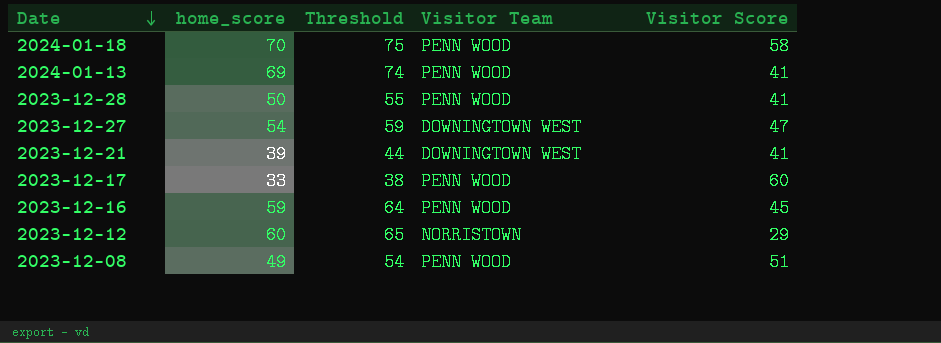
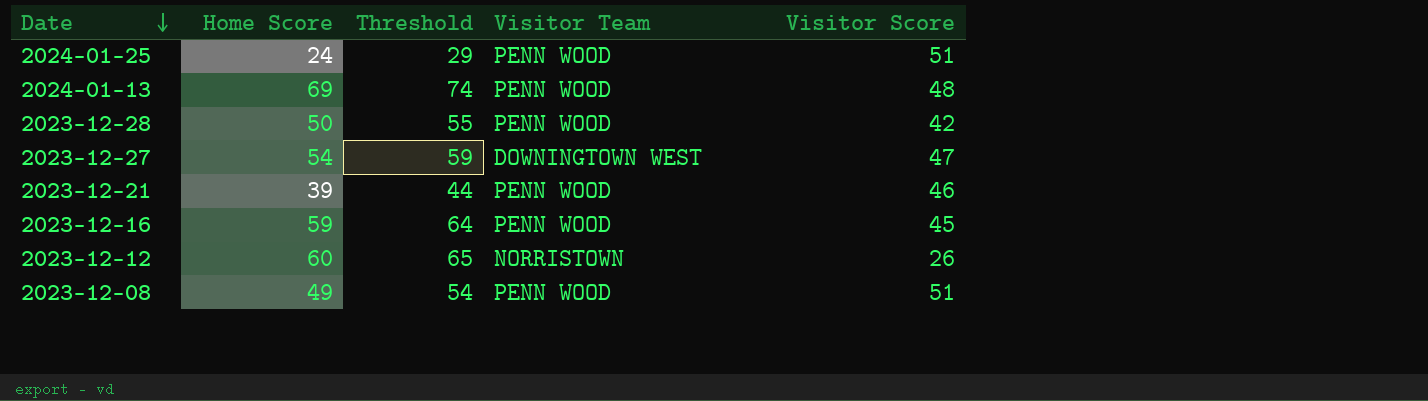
column name: home_score -> Home Score
row 2024-01-18: 70 | 75 | PENN WOOD | 58 -> none
row 2023-12-17: 33 | 38 | PENN WOOD | 60 -> none
row 2024-01-25: none -> 24 | 29 | PENN WOOD | 51
2024-01-13 | Visitor Score: 41 -> 48
2023-12-28 | Visitor Score: 41 -> 42
2023-12-21 | Visitor Team: DOWNINGTOWN WEST -> PENN WOOD
2023-12-21 | Visitor Score: 41 -> 46
2023-12-12 | Visitor Score: 29 -> 26

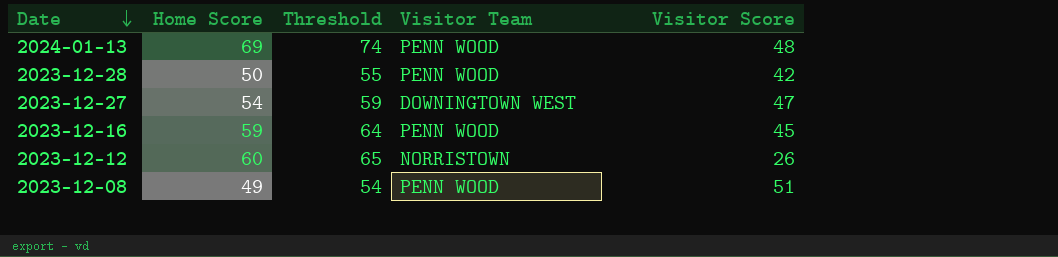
row 2024-01-25: 24 | 29 | PENN WOOD | 51 -> none
row 2023-12-21: 39 | 44 | PENN WOOD | 46 -> none

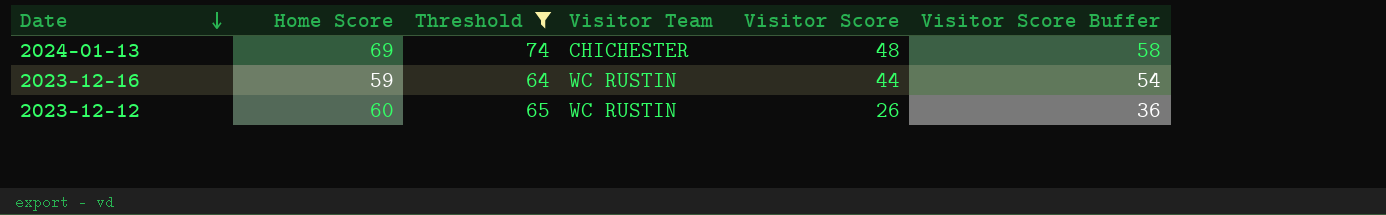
filter: none -> Threshold >= 64
column Visitor Score Buffer | formula: none -> [Visitor Score] + 10
2024-01-13 | Visitor Team: PENN WOOD -> CHICHESTER
2023-12-16 | Visitor Team: PENN WOOD -> WC RUSTIN
2023-12-16 | Visitor Score: 45 -> 44
2023-12-12 | Visitor Team: NORRISTOWN -> WC RUSTIN

